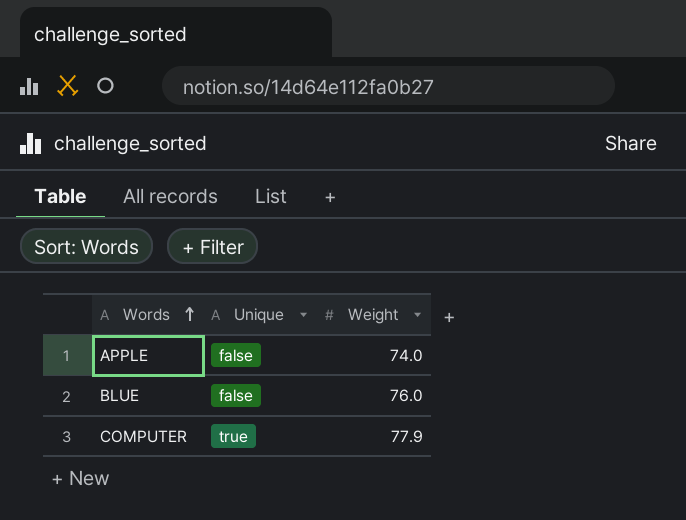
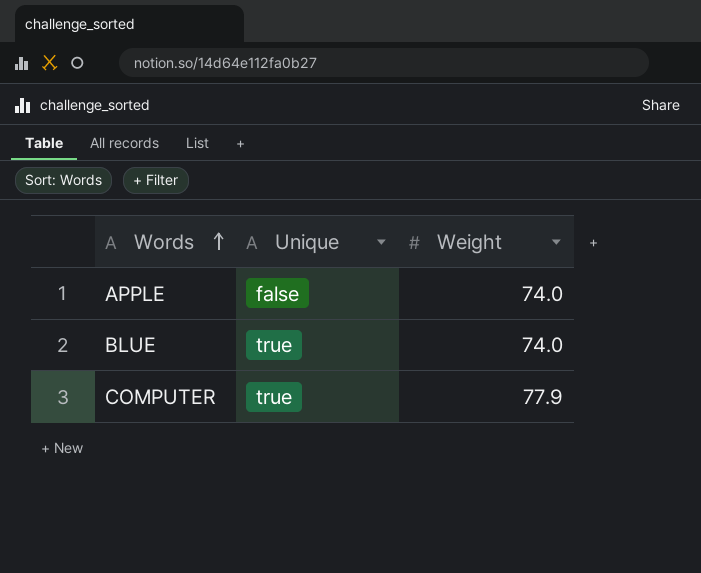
BLUE | Unique: false -> true
BLUE | Weight: 76.0 -> 74.0

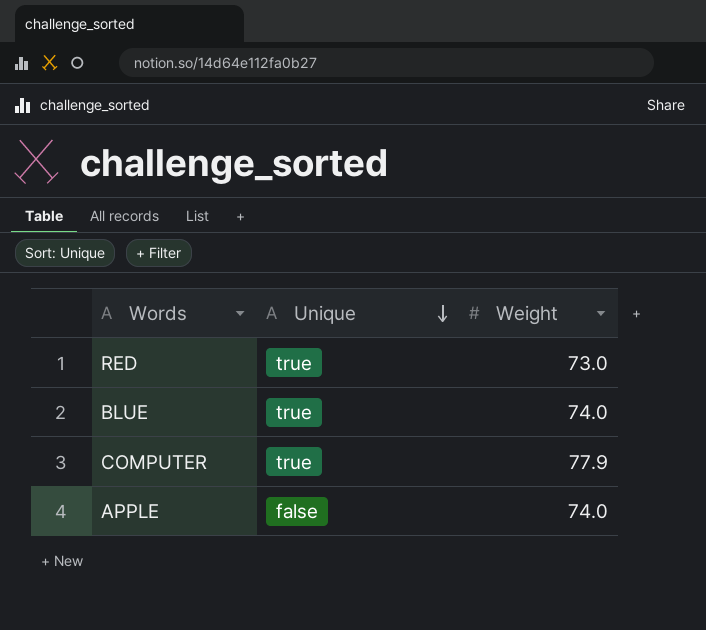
row order: Words ascending -> Unique descending
row RED: none -> true | 73.0

